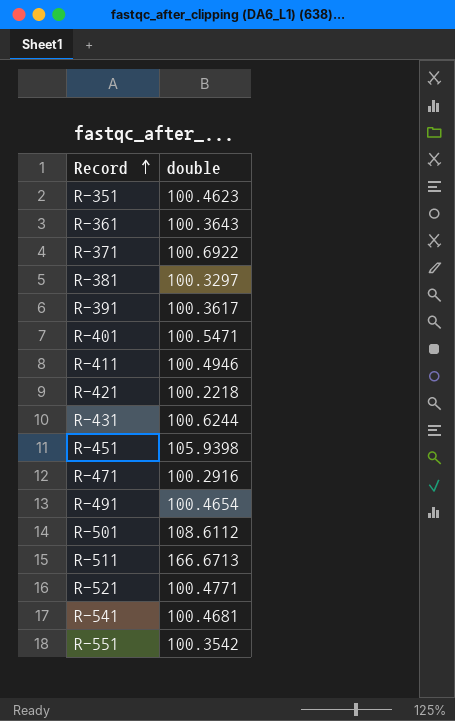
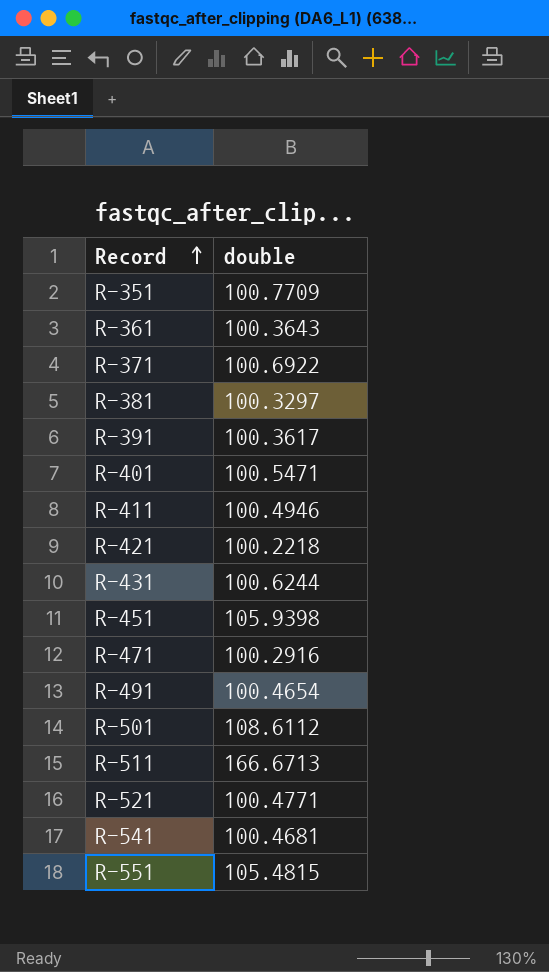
R-351 | double: 100.4623 -> 100.7709
R-551 | double: 100.3542 -> 105.4815

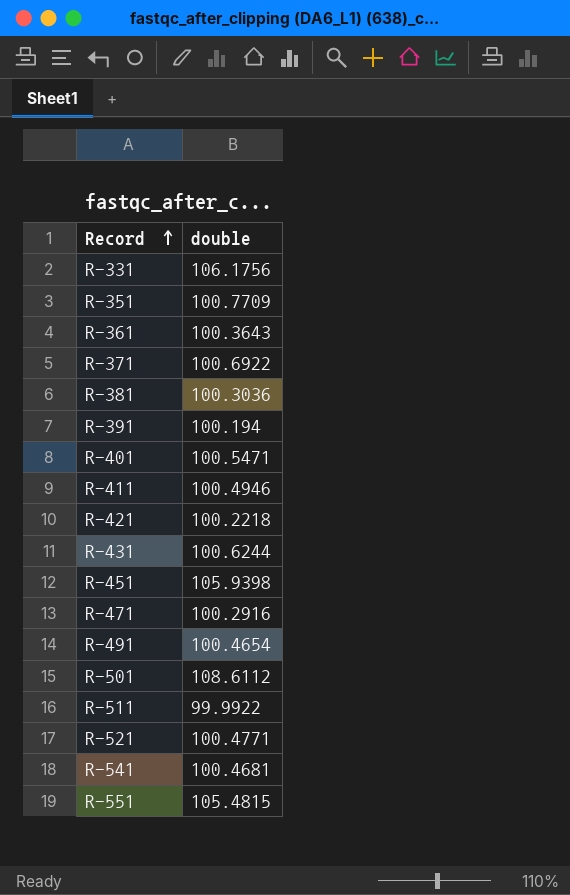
row R-331: none -> 106.1756
R-381 | double: 100.3297 -> 100.3036
R-391 | double: 100.3617 -> 100.194
R-511 | double: 166.6713 -> 99.9922

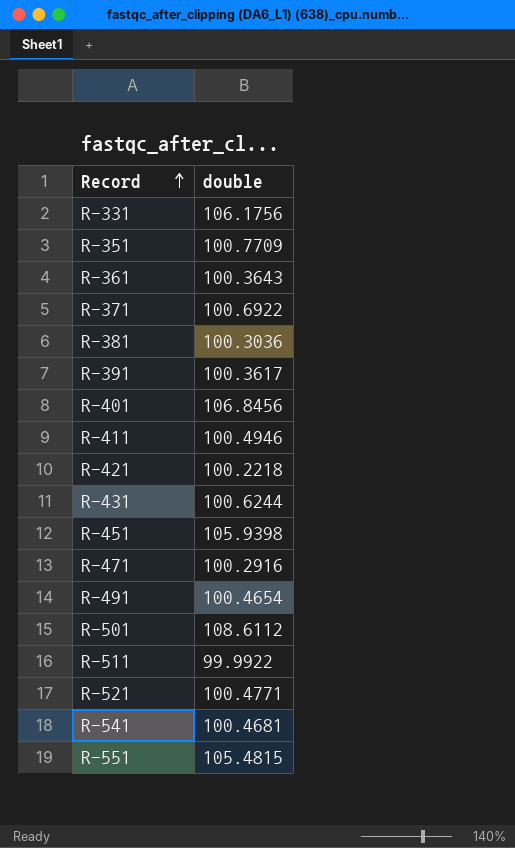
R-391 | double: 100.194 -> 100.3617
R-401 | double: 100.5471 -> 106.8456

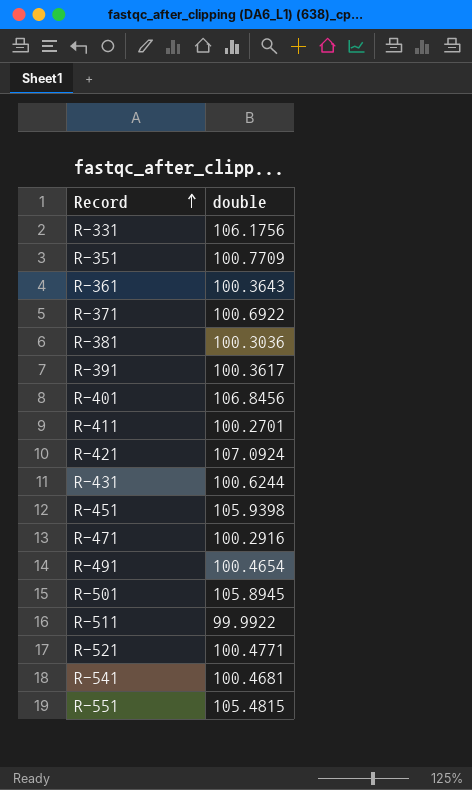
R-411 | double: 100.4946 -> 100.2701
R-421 | double: 100.2218 -> 107.0924
R-501 | double: 108.6112 -> 105.8945

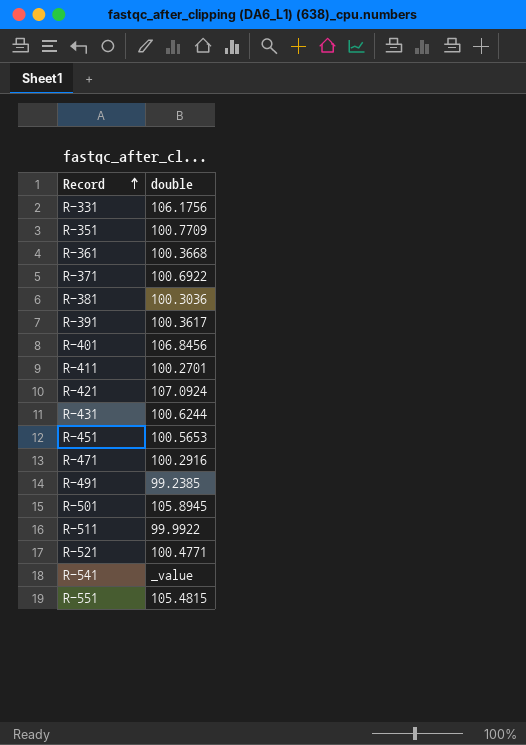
R-361 | double: 100.3643 -> 100.3668
R-451 | double: 105.9398 -> 100.5653
R-491 | double: 100.4654 -> 99.2385
R-541 | double: 100.4681 -> _value

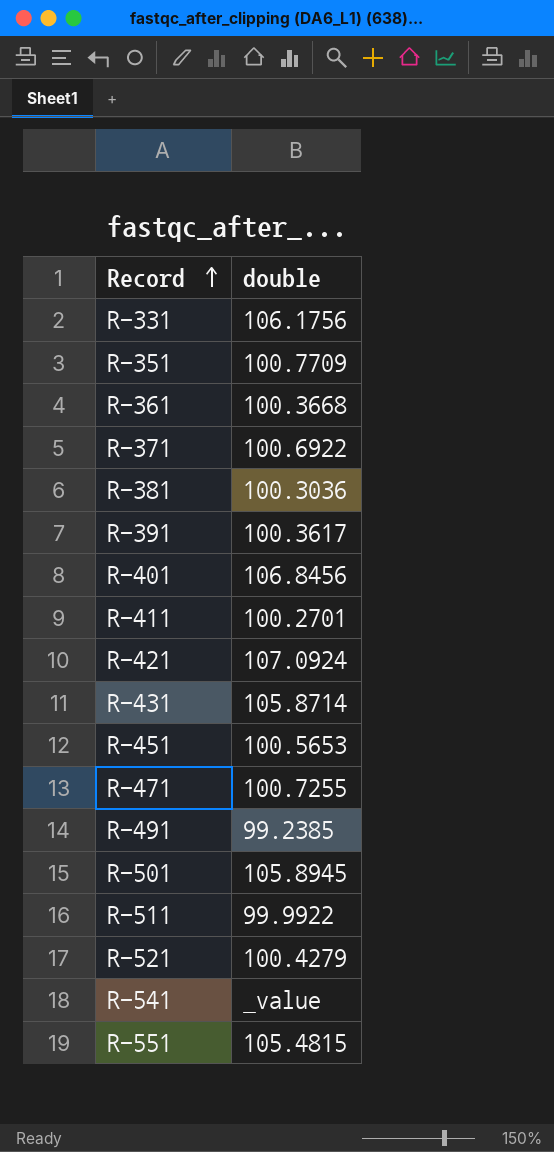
R-431 | double: 100.6244 -> 105.8714
R-471 | double: 100.2916 -> 100.7255
R-521 | double: 100.4771 -> 100.4279

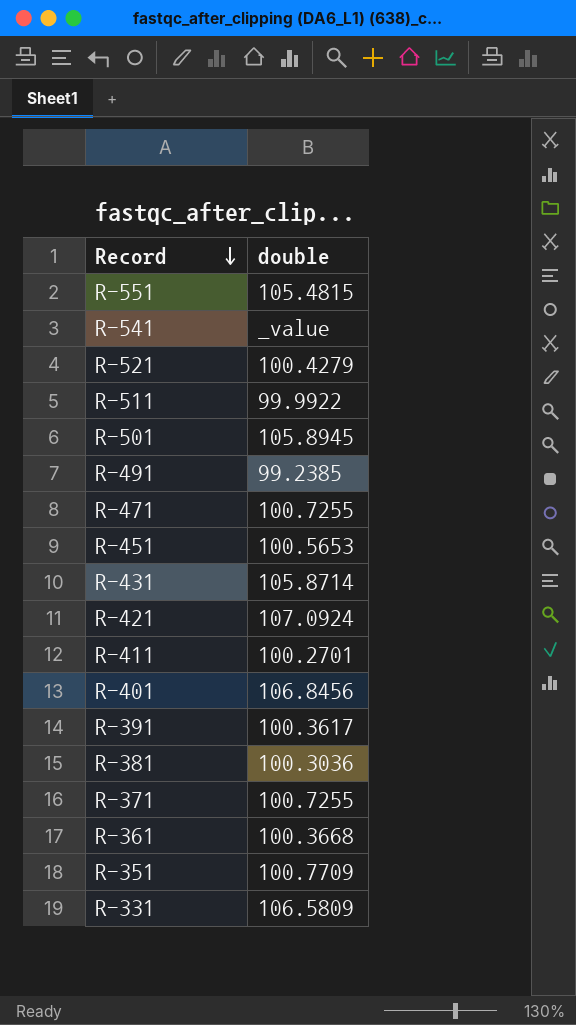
row order: Record ascending -> Record descending
R-371 | double: 100.6922 -> 100.7255
R-331 | double: 106.1756 -> 106.5809

